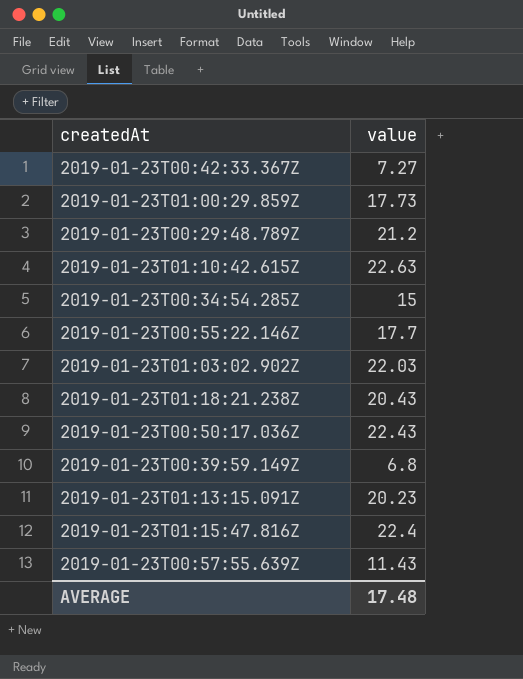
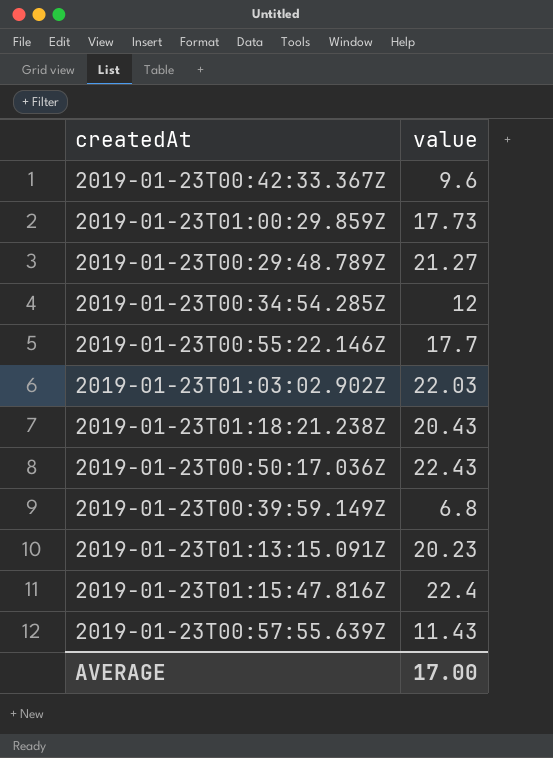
row 2019-01-23T01:10:42.615Z: 22.63 -> none
2019-01-23T00:42:33.367Z | value: 7.27 -> 9.6
2019-01-23T00:29:48.789Z | value: 21.2 -> 21.27
2019-01-23T00:34:54.285Z | value: 15 -> 12
AVERAGE | value: 17.48 -> 17.00

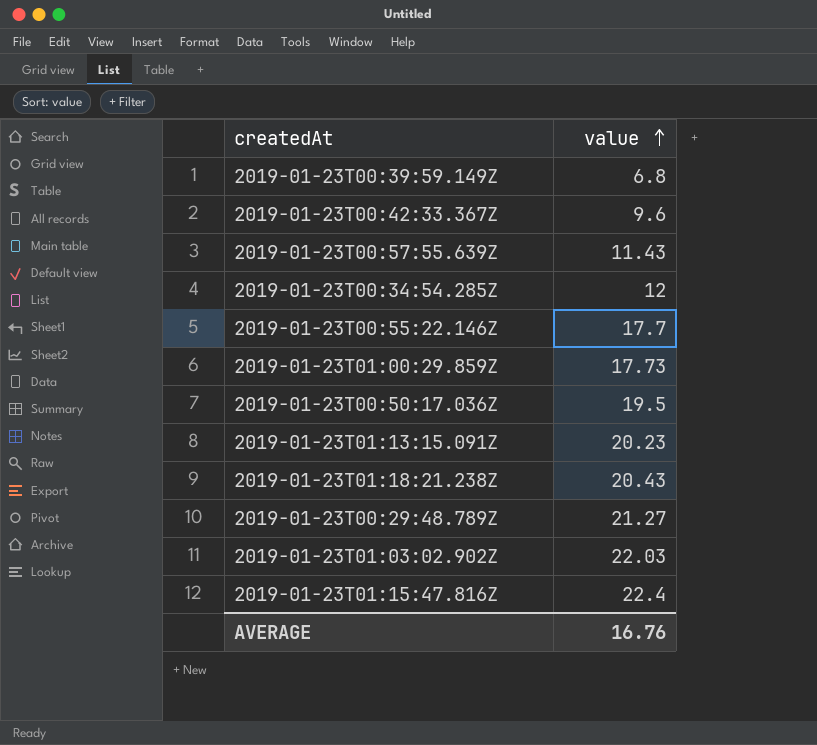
row order: none -> value ascending
2019-01-23T00:50:17.036Z | value: 22.43 -> 19.5
AVERAGE | value: 17.00 -> 16.76

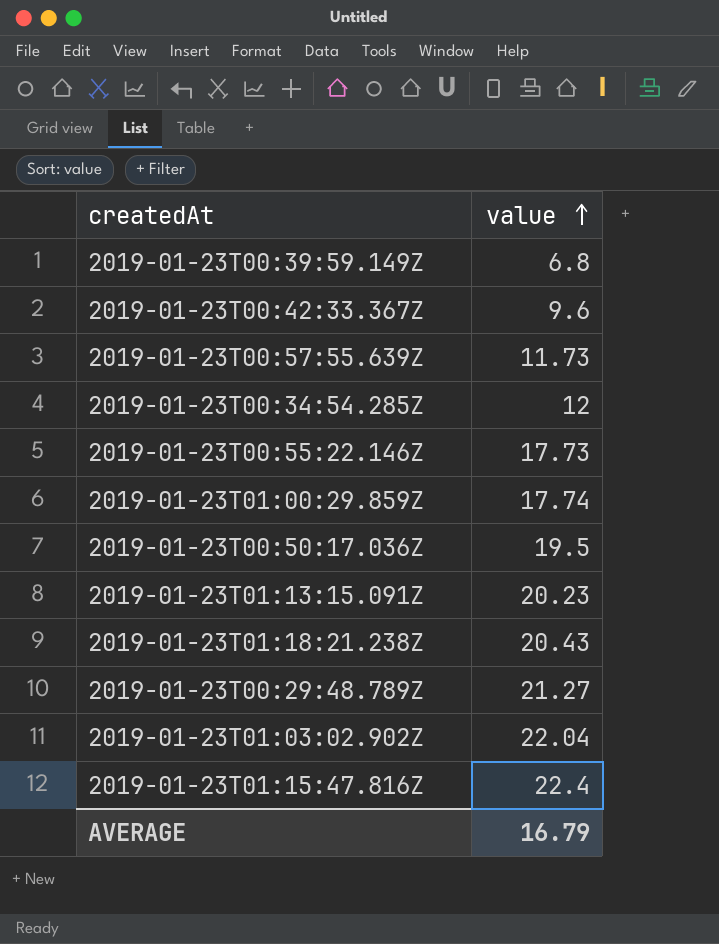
2019-01-23T00:57:55.639Z | value: 11.43 -> 11.73
2019-01-23T00:55:22.146Z | value: 17.7 -> 17.73
2019-01-23T01:00:29.859Z | value: 17.73 -> 17.74
2019-01-23T01:03:02.902Z | value: 22.03 -> 22.04
AVERAGE | value: 16.76 -> 16.79

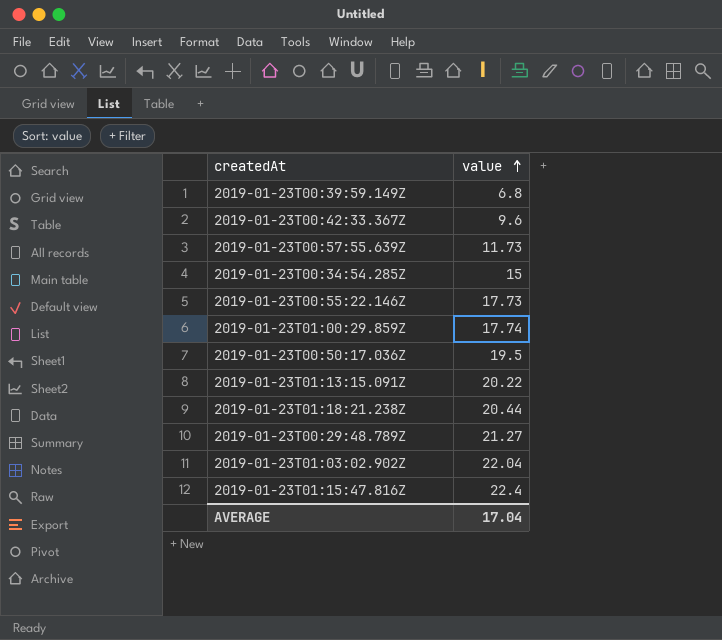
2019-01-23T00:34:54.285Z | value: 12 -> 15
2019-01-23T01:13:15.091Z | value: 20.23 -> 20.22
2019-01-23T01:18:21.238Z | value: 20.43 -> 20.44
AVERAGE | value: 16.79 -> 17.04

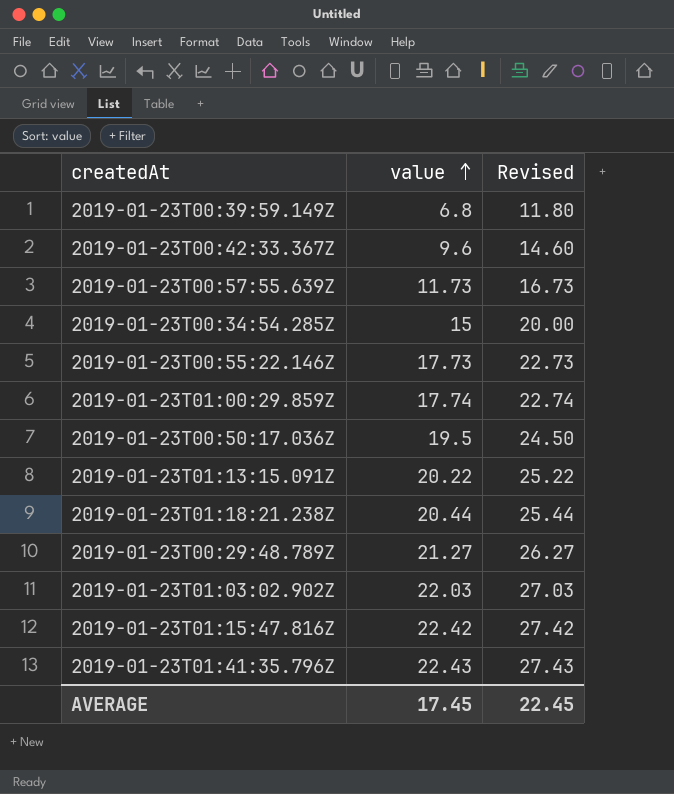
column Revised | formula: none -> [value] + 5
2019-01-23T01:03:02.902Z | value: 22.04 -> 22.03
2019-01-23T01:15:47.816Z | value: 22.4 -> 22.42
row 2019-01-23T01:41:35.796Z: none -> 22.43 | 27.43
AVERAGE | value: 17.04 -> 17.45

